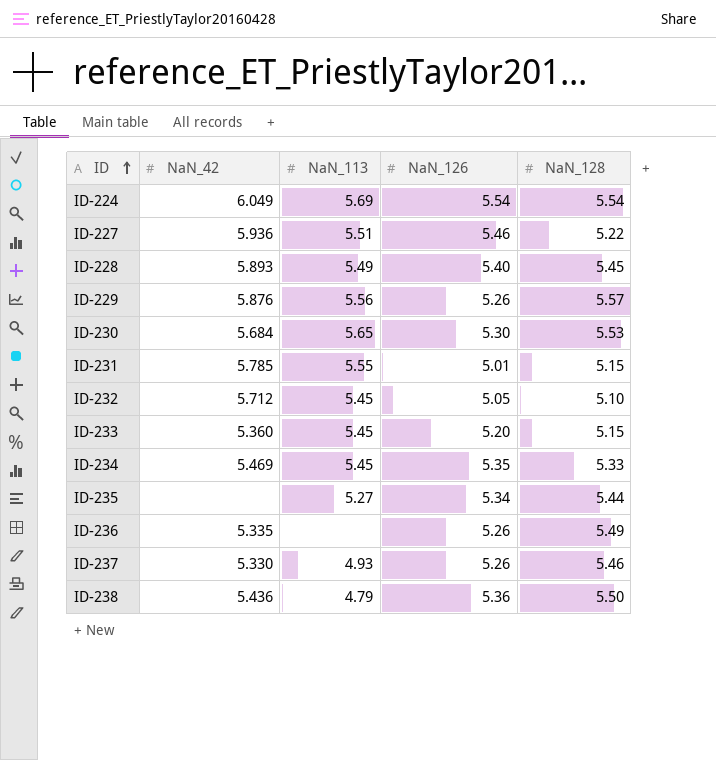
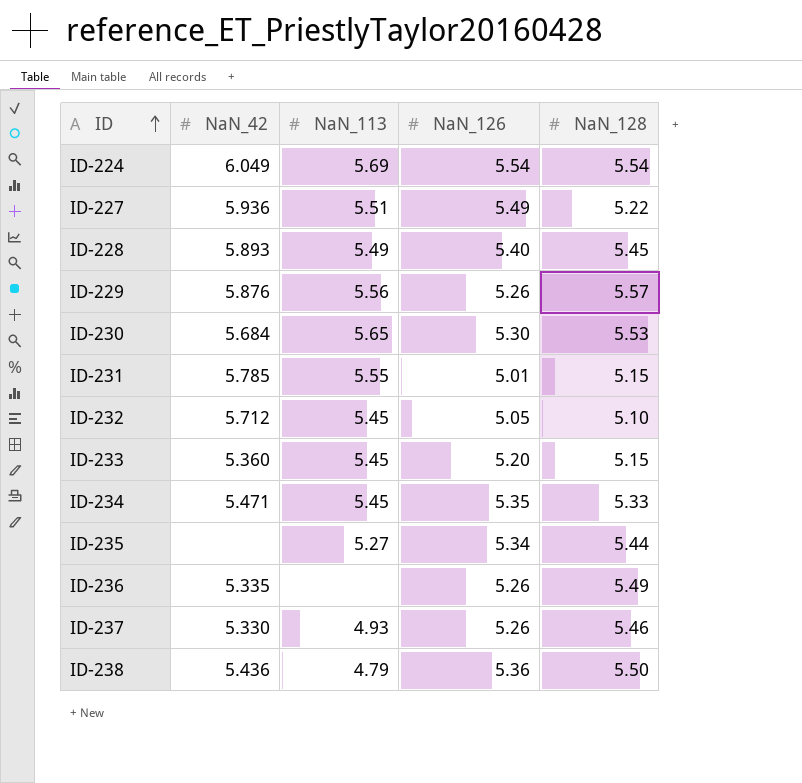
ID-227 | NaN_126: 5.46 -> 5.49
ID-234 | NaN_42: 5.469 -> 5.471

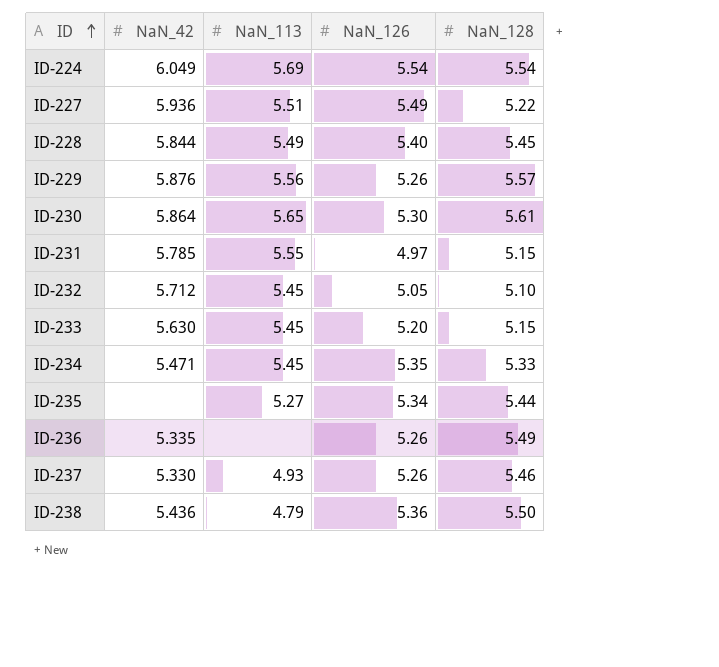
ID-228 | NaN_42: 5.893 -> 5.844
ID-230 | NaN_42: 5.684 -> 5.864
ID-230 | NaN_128: 5.53 -> 5.61
ID-231 | NaN_126: 5.01 -> 4.97
ID-233 | NaN_42: 5.360 -> 5.630

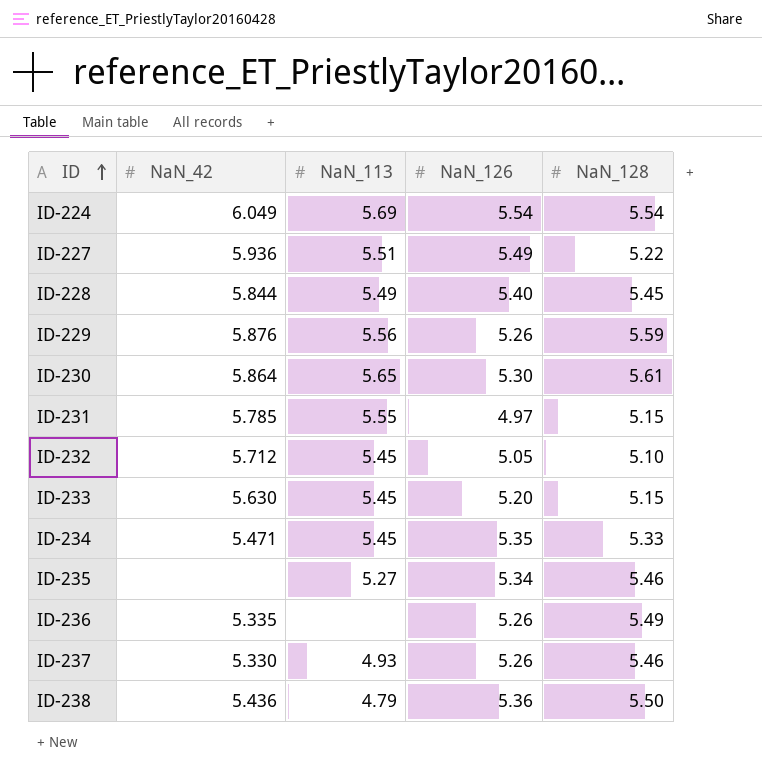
ID-229 | NaN_128: 5.57 -> 5.59
ID-235 | NaN_128: 5.44 -> 5.46

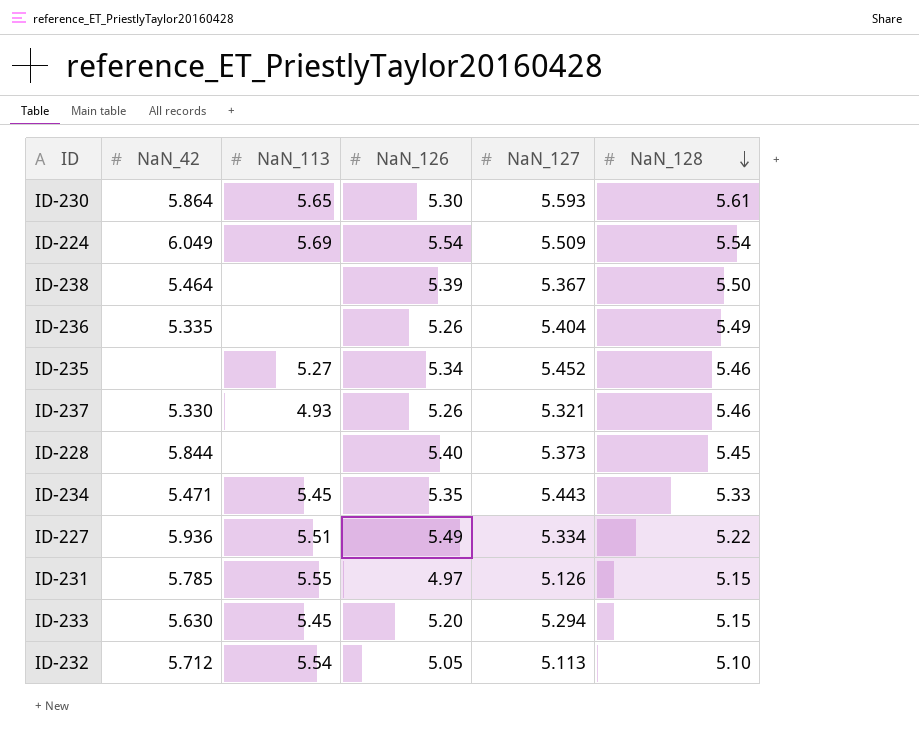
row order: ID ascending -> NaN_128 descending
column NaN_127 | position: none -> 5
row ID-229: 5.876 | 5.56 | 5.26 | 5.59 -> none
ID-238 | NaN_42: 5.436 -> 5.464
ID-238 | NaN_113: 4.79 -> none
ID-238 | NaN_126: 5.36 -> 5.39
ID-228 | NaN_113: 5.49 -> none
ID-232 | NaN_113: 5.45 -> 5.54

